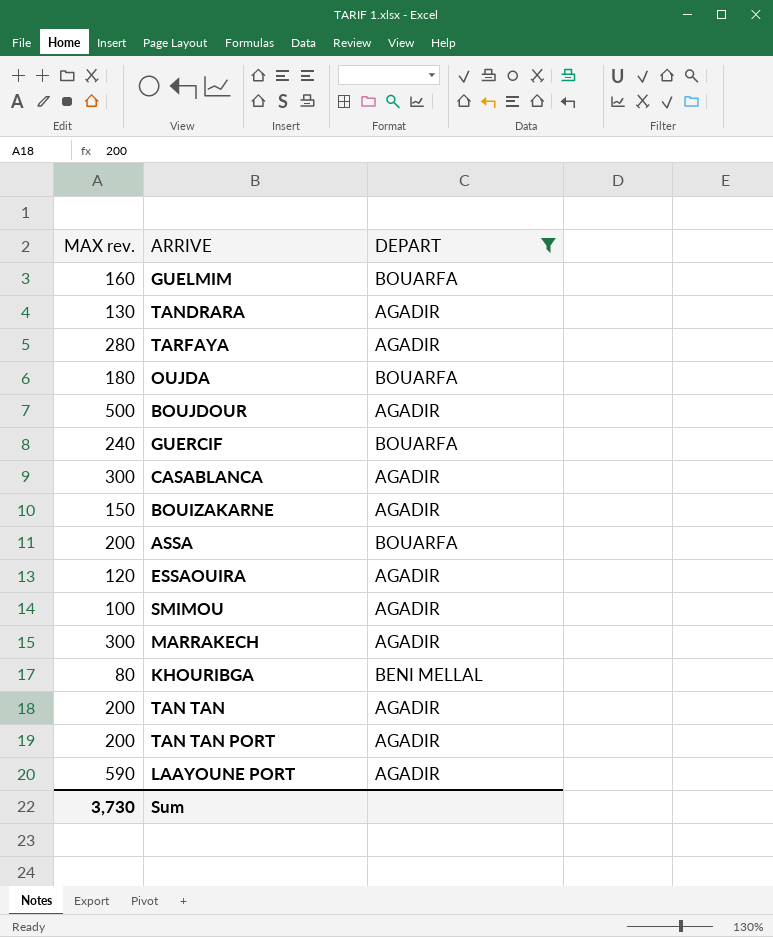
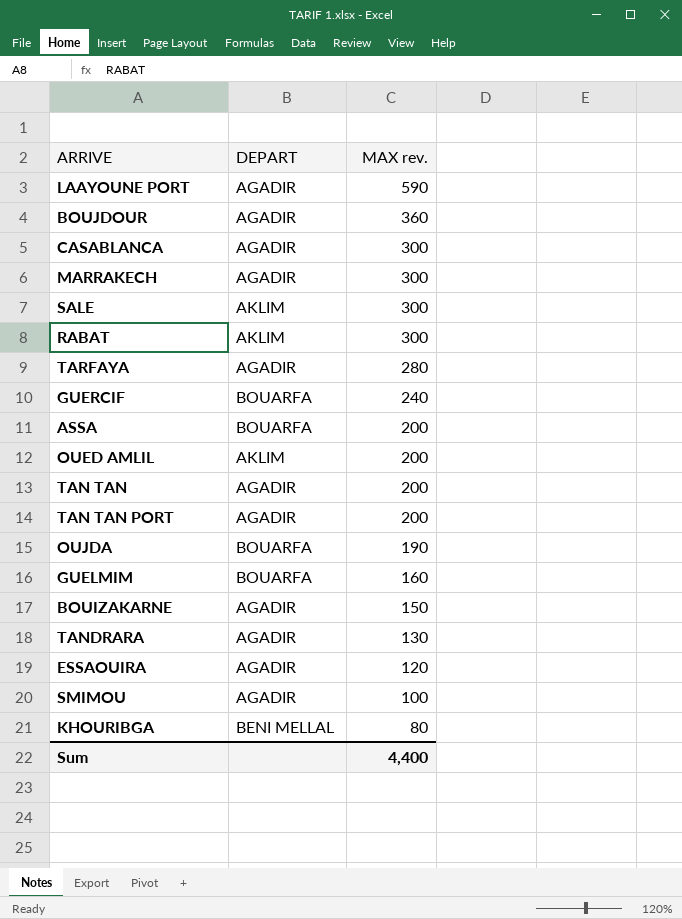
filter: DEPART != AKLIM -> none
row order: none -> MAX rev. descending
column MAX rev. | position: 1 -> 3
BOUJDOUR | MAX rev.: 500 -> 360
OUJDA | MAX rev.: 180 -> 190
Sum | MAX rev.: 3,730 -> 4,400

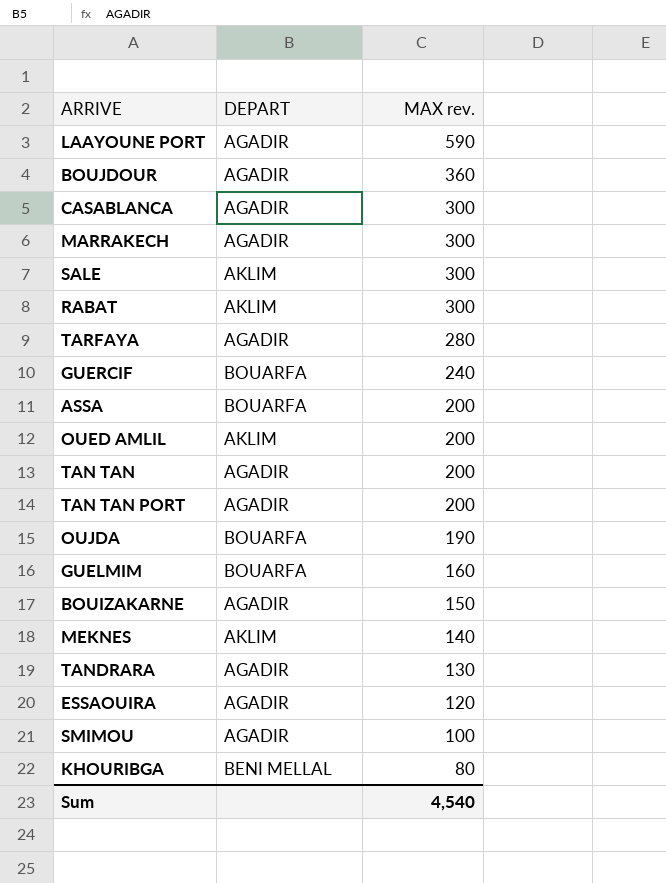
row MEKNES: none -> AKLIM | 140
Sum | MAX rev.: 4,400 -> 4,540

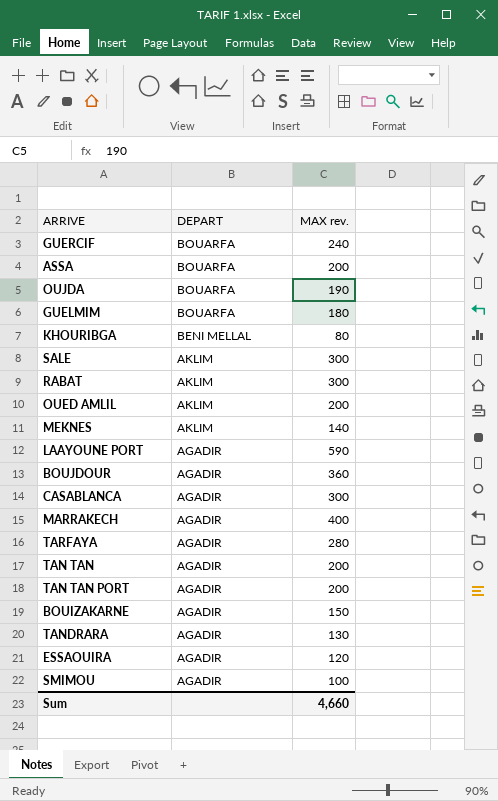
row order: MAX rev. descending -> DEPART descending
GUELMIM | MAX rev.: 160 -> 180
MARRAKECH | MAX rev.: 300 -> 400
Sum | MAX rev.: 4,540 -> 4,660

